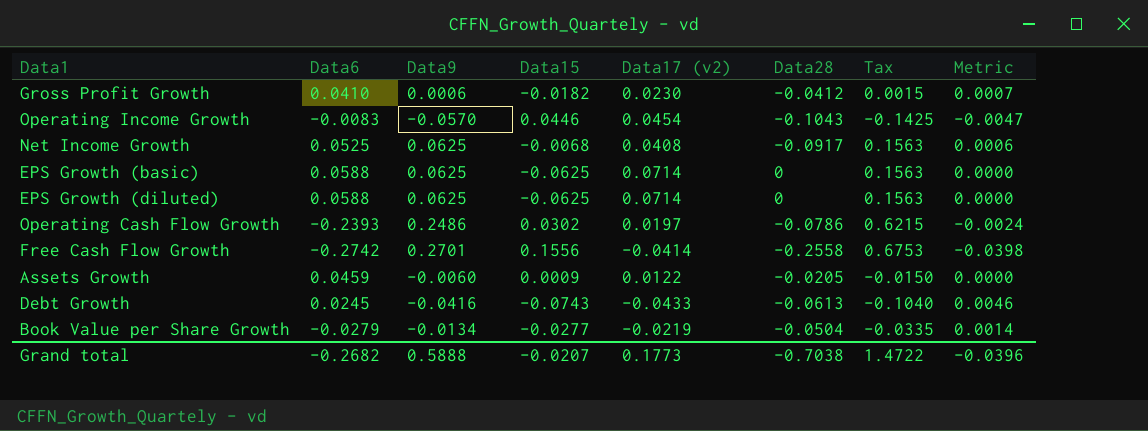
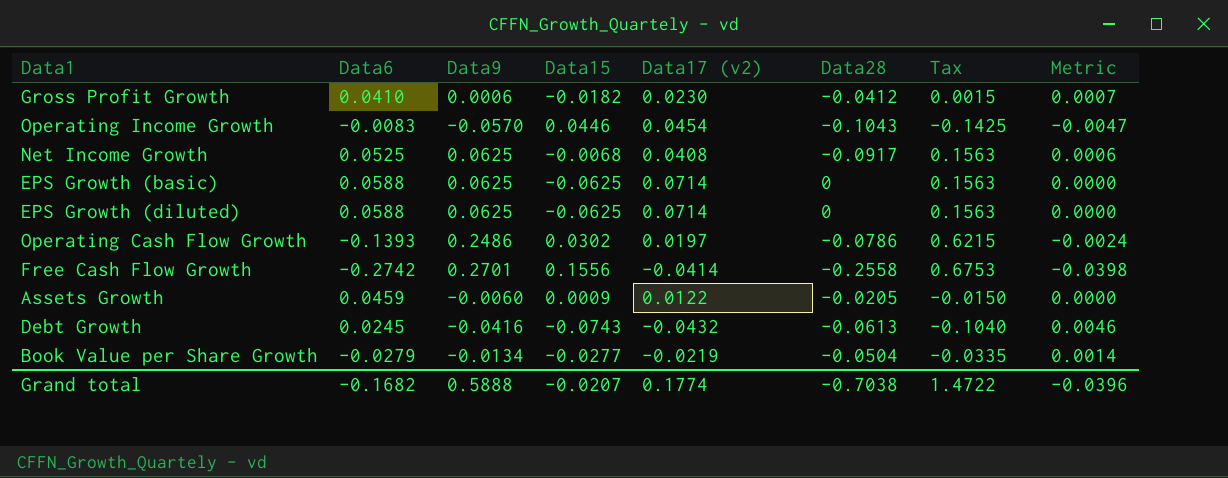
Operating Cash Flow Growth | Data6: -0.2393 -> -0.1393
Debt Growth | Data17 (v2): -0.0433 -> -0.0432
Grand total | Data6: -0.2682 -> -0.1682
Grand total | Data17 (v2): 0.1773 -> 0.1774

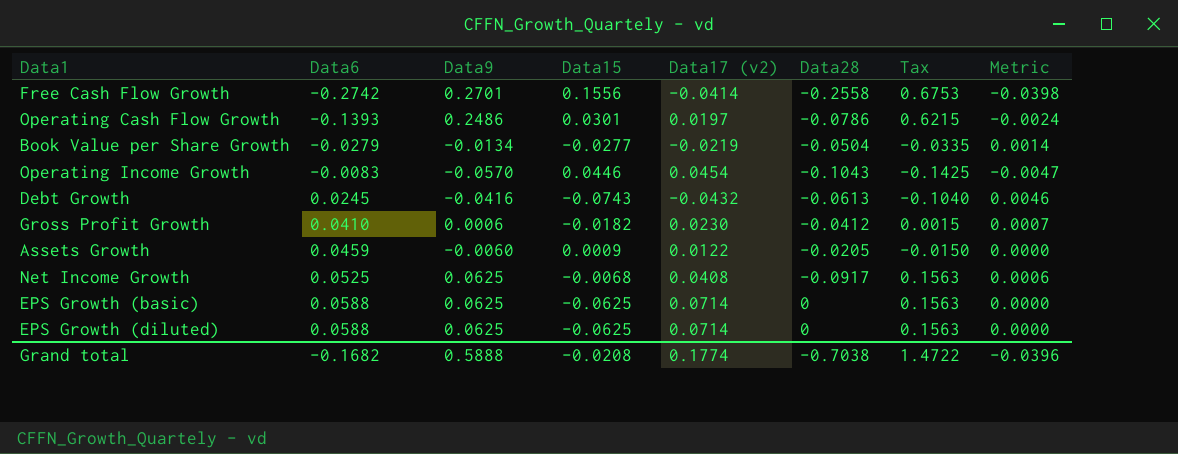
row order: none -> Data6 ascending
Operating Cash Flow Growth | Data15: 0.0302 -> 0.0301
Grand total | Data15: -0.0207 -> -0.0208

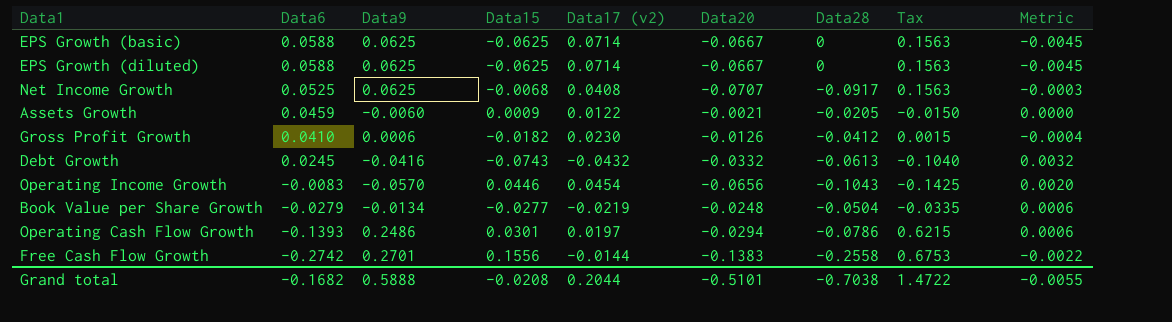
row order: Data6 ascending -> Data6 descending
column Data20 | position: none -> 6
column Metric | formula: [Data15] * [Data28] -> [Data15] * [Data17 (v2)]
Free Cash Flow Growth | Data17 (v2): -0.0414 -> -0.0144
Grand total | Data17 (v2): 0.1774 -> 0.2044
Grand total | Metric: -0.0396 -> -0.0055

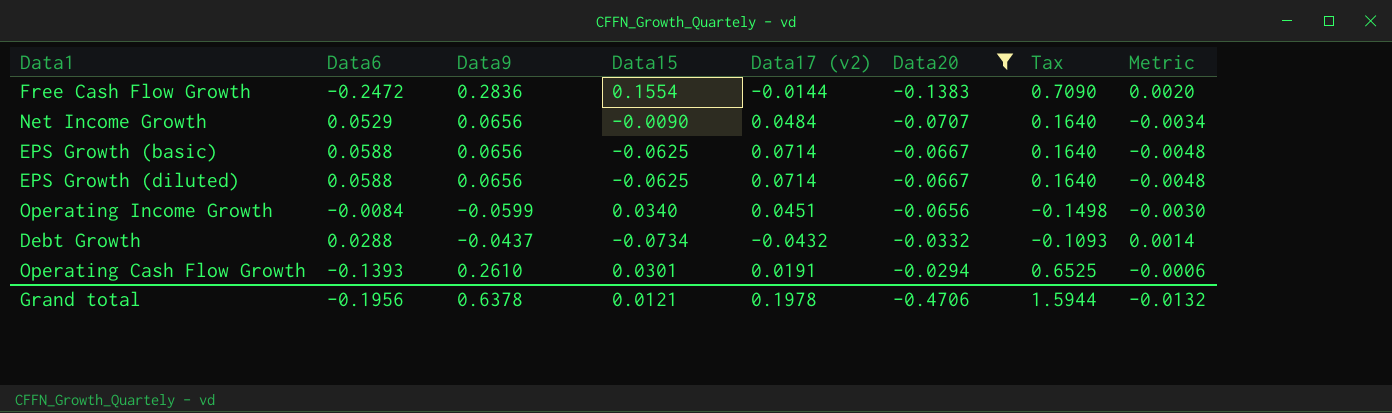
filter: none -> Data20 <= -0.0294
row order: Data6 descending -> Data20 ascending
column Data28 | position: 7 -> none
column Metric | formula: [Data15] * [Data17 (v2)] -> [Data17 (v2)] * [Data20]
Free Cash Flow Growth | Data6: -0.2742 -> -0.2472
Free Cash Flow Growth | Data9: 0.2701 -> 0.2836
Free Cash Flow Growth | Data15: 0.1556 -> 0.1554
Free Cash Flow Growth | Tax: 0.6753 -> 0.7090
Net Income Growth | Data6: 0.0525 -> 0.0529
Net Income Growth | Data9: 0.0625 -> 0.0656
Net Income Growth | Data15: -0.0068 -> -0.0090
Net Income Growth | Data17 (v2): 0.0408 -> 0.0484
Net Income Growth | Tax: 0.1563 -> 0.1640
EPS Growth (basic) | Data9: 0.0625 -> 0.0656
EPS Growth (basic) | Tax: 0.1563 -> 0.1640
EPS Growth (diluted) | Data9: 0.0625 -> 0.0656
EPS Growth (diluted) | Tax: 0.1563 -> 0.1640
Operating Income Growth | Data6: -0.0083 -> -0.0084
Operating Income Growth | Data9: -0.0570 -> -0.0599
Operating Income Growth | Data15: 0.0446 -> 0.0340
Operating Income Growth | Data17 (v2): 0.0454 -> 0.0451
Operating Income Growth | Tax: -0.1425 -> -0.1498
Debt Growth | Data6: 0.0245 -> 0.0288
Debt Growth | Data9: -0.0416 -> -0.0437
Debt Growth | Data15: -0.0743 -> -0.0734
Debt Growth | Tax: -0.1040 -> -0.1093
Operating Cash Flow Growth | Data9: 0.2486 -> 0.2610
Operating Cash Flow Growth | Data17 (v2): 0.0197 -> 0.0191
Operating Cash Flow Growth | Tax: 0.6215 -> 0.6525
Grand total | Data6: -0.1682 -> -0.1956
Grand total | Data9: 0.5888 -> 0.6378
Grand total | Data15: -0.0208 -> 0.0121
Grand total | Data17 (v2): 0.2044 -> 0.1978
Grand total | Data20: -0.5101 -> -0.4706
Grand total | Tax: 1.4722 -> 1.5944
Grand total | Metric: -0.0055 -> -0.0132

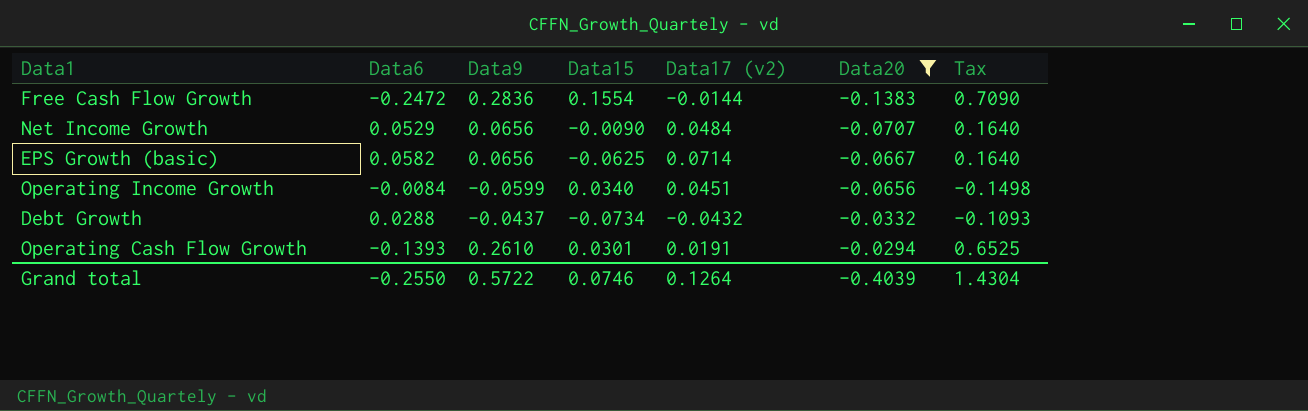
column Metric | formula: [Data17 (v2)] * [Data20] -> none
row EPS Growth (diluted): 0.0588 | 0.0656 | -0.0625 | 0.0714 | -0.0667 | 0.1640 | -0.0048 -> none
EPS Growth (basic) | Data6: 0.0588 -> 0.0582
Grand total | Data6: -0.1956 -> -0.2550
Grand total | Data9: 0.6378 -> 0.5722
Grand total | Data15: 0.0121 -> 0.0746
Grand total | Data17 (v2): 0.1978 -> 0.1264
Grand total | Data20: -0.4706 -> -0.4039
Grand total | Tax: 1.5944 -> 1.4304

